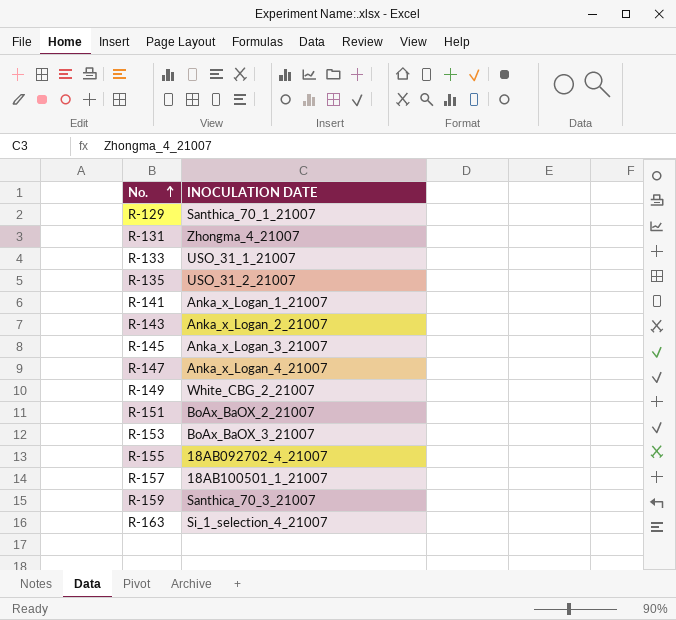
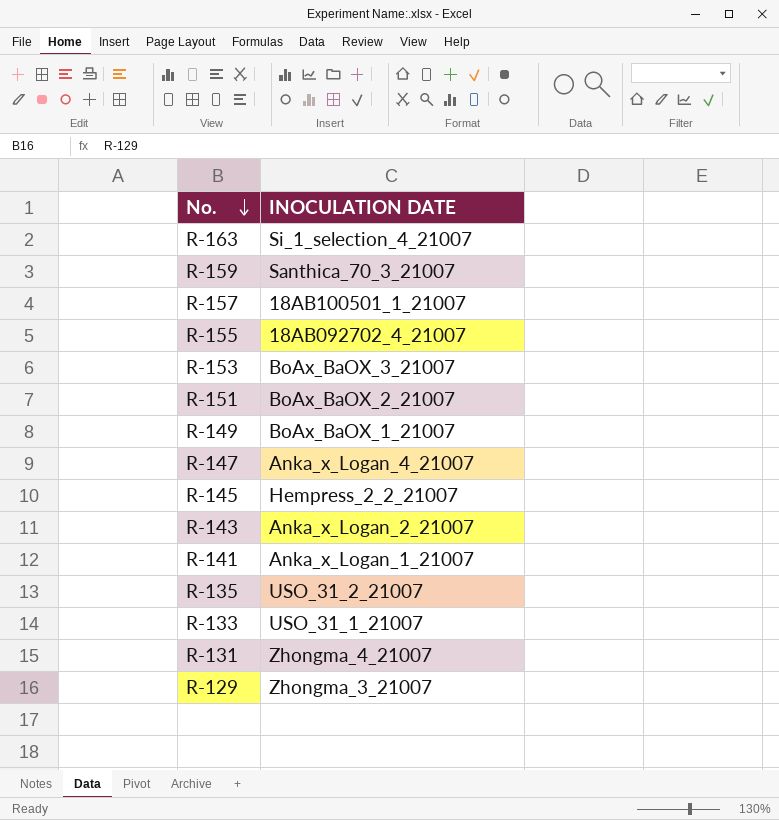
row order: No. ascending -> No. descending
R-149 | INOCULATION DATE: White_CBG_2_21007 -> BoAx_BaOX_1_21007
R-145 | INOCULATION DATE: Anka_x_Logan_3_21007 -> Hempress_2_2_21007
R-129 | INOCULATION DATE: Santhica_70_1_21007 -> Zhongma_3_21007

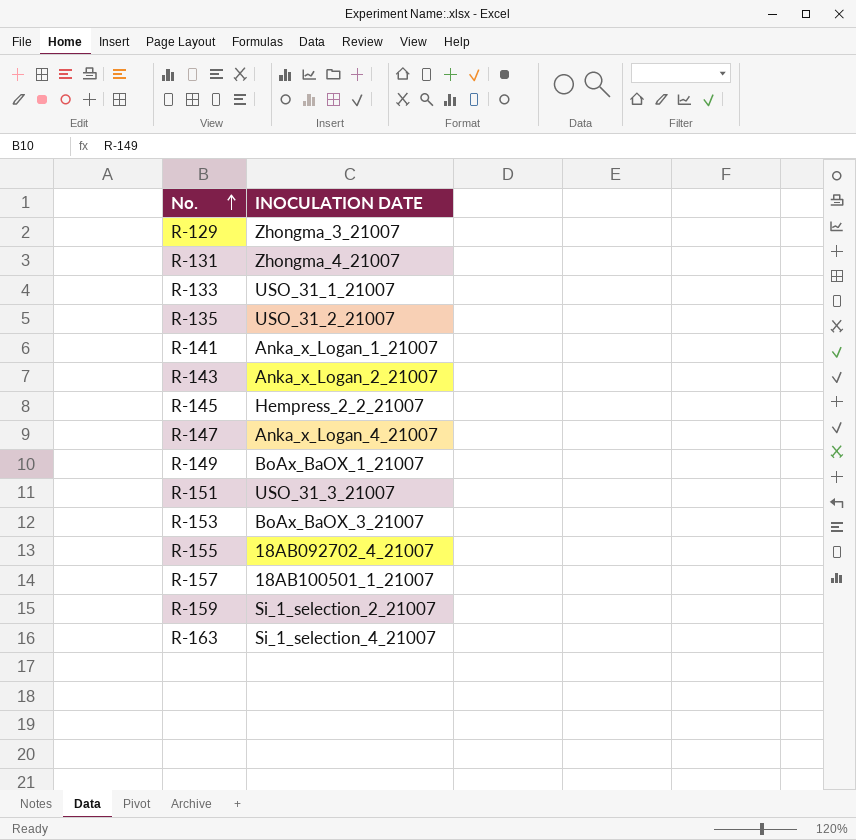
row order: No. descending -> No. ascending
R-151 | INOCULATION DATE: BoAx_BaOX_2_21007 -> USO_31_3_21007
R-159 | INOCULATION DATE: Santhica_70_3_21007 -> Si_1_selection_2_21007

